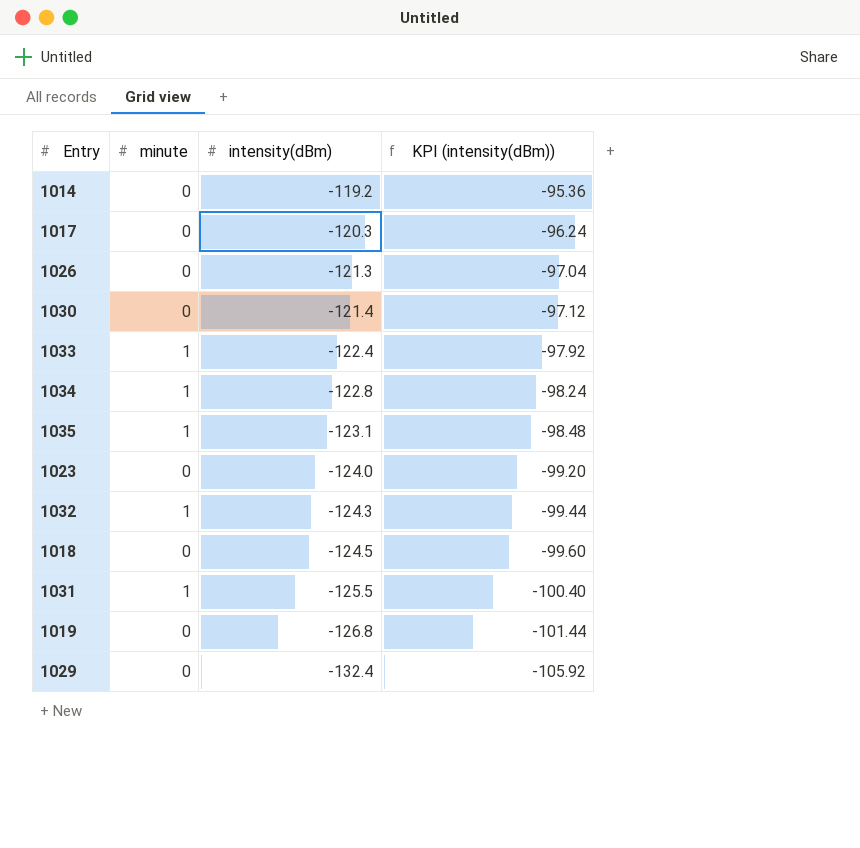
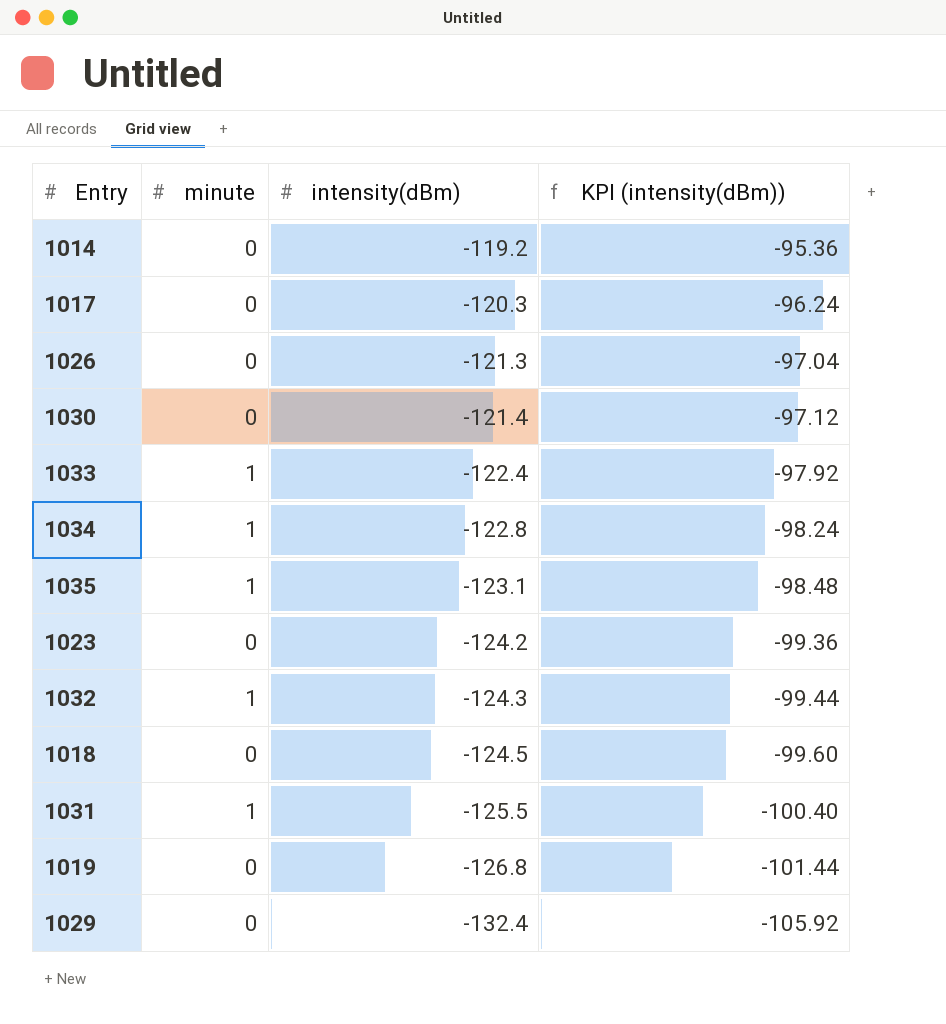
1023 | intensity(dBm): -124.0 -> -124.2
1023 | KPI (intensity(dBm)): -99.20 -> -99.36

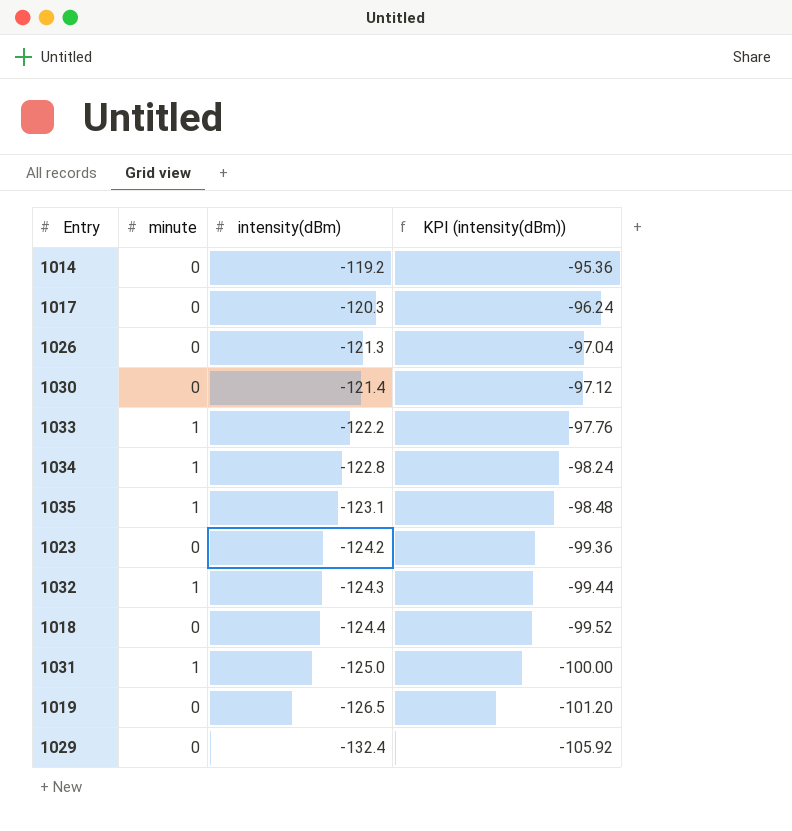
1033 | intensity(dBm): -122.4 -> -122.2
1033 | KPI (intensity(dBm)): -97.92 -> -97.76
1018 | intensity(dBm): -124.5 -> -124.4
1018 | KPI (intensity(dBm)): -99.60 -> -99.52
1031 | intensity(dBm): -125.5 -> -125.0
1031 | KPI (intensity(dBm)): -100.40 -> -100.00
1019 | intensity(dBm): -126.8 -> -126.5
1019 | KPI (intensity(dBm)): -101.44 -> -101.20

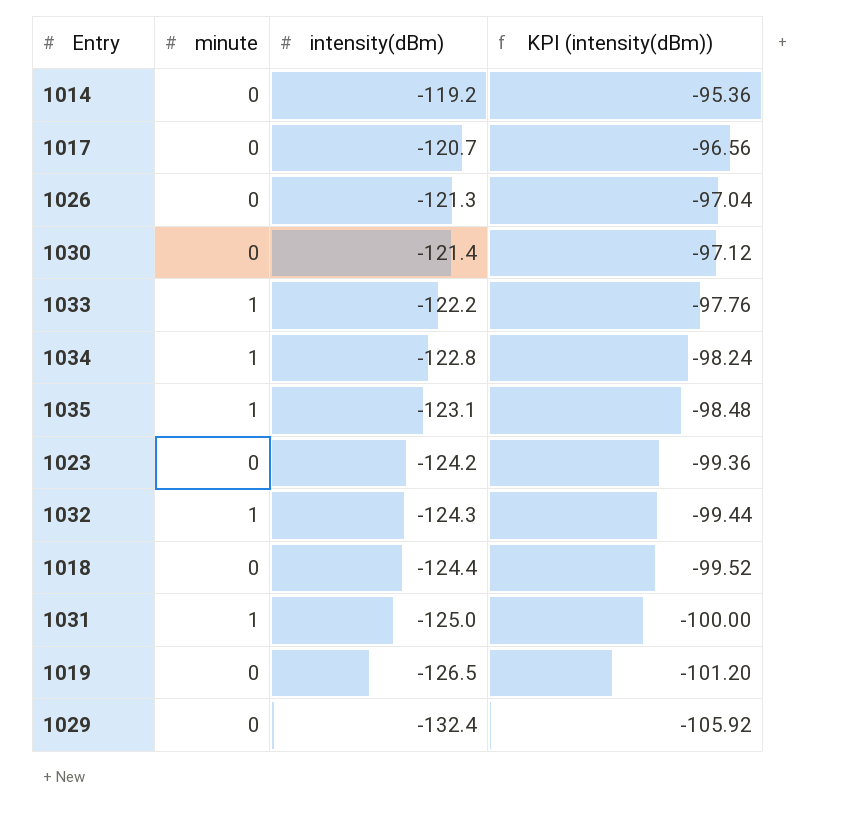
1017 | intensity(dBm): -120.3 -> -120.7
1017 | KPI (intensity(dBm)): -96.24 -> -96.56

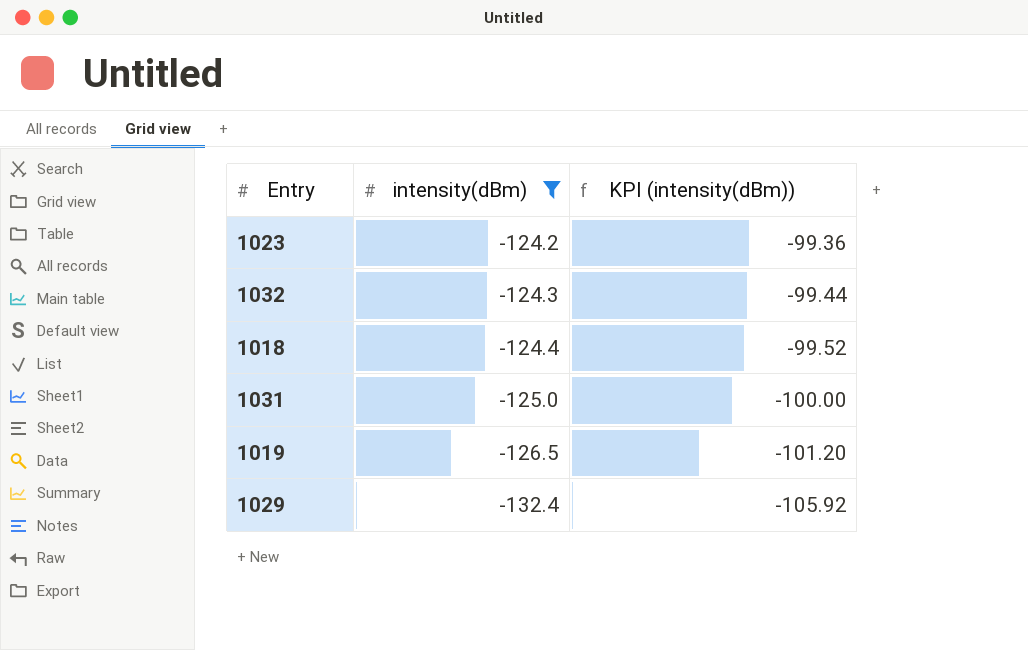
filter: none -> intensity(dBm) <= -124.2
column minute | position: 2 -> none

